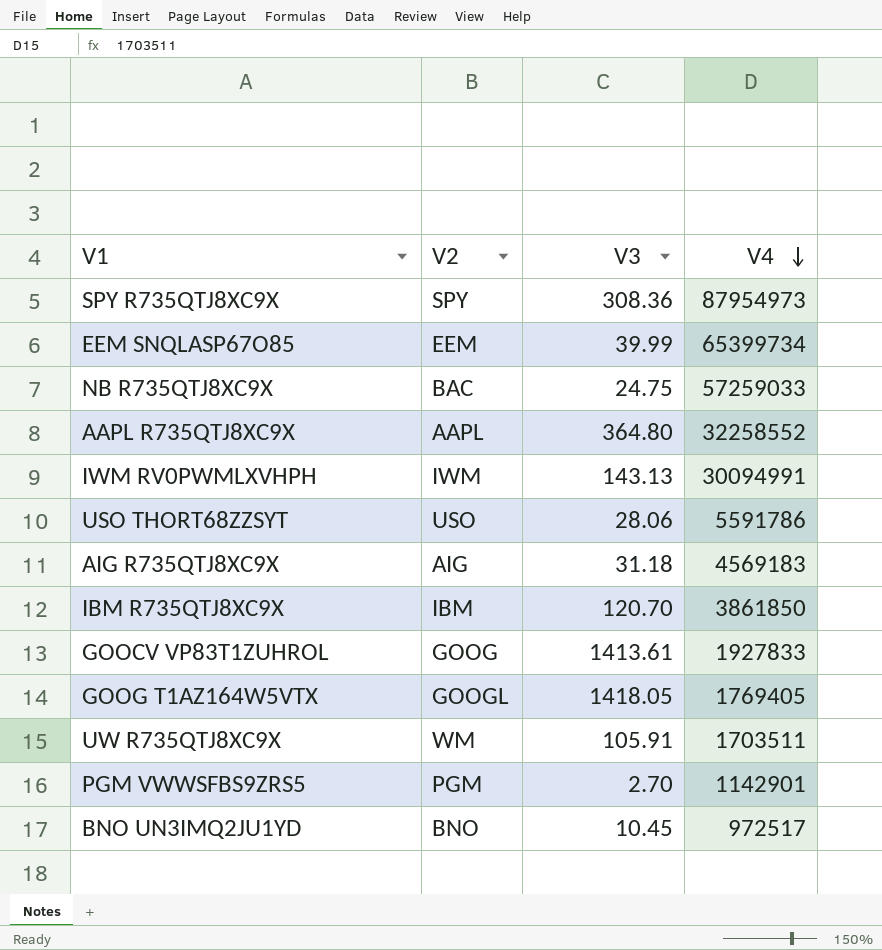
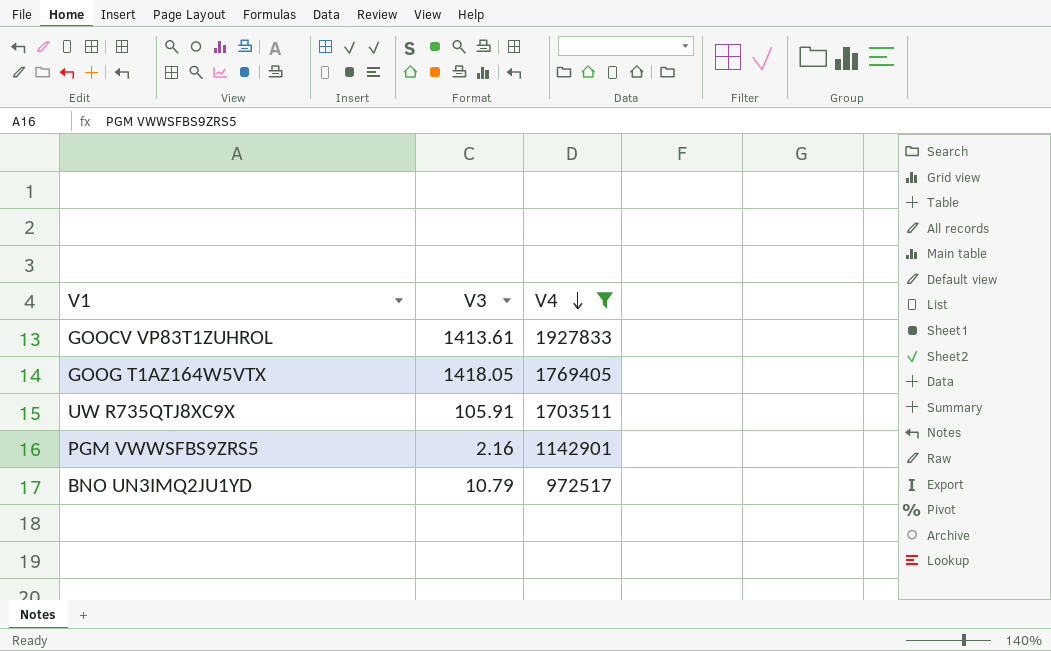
filter: none -> V4 <= 1927833
column V2 | position: 2 -> none
PGM VWWSFBS9ZRS5 | V3: 2.70 -> 2.16
BNO UN3IMQ2JU1YD | V3: 10.45 -> 10.79

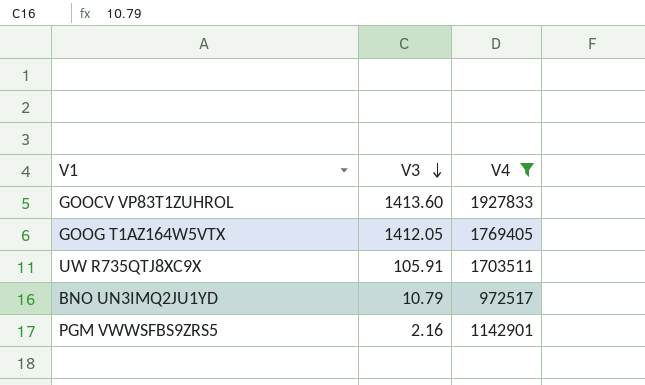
row order: V4 descending -> V3 descending
GOOCV VP83T1ZUHROL | V3: 1413.61 -> 1413.60
GOOG T1AZ164W5VTX | V3: 1418.05 -> 1412.05

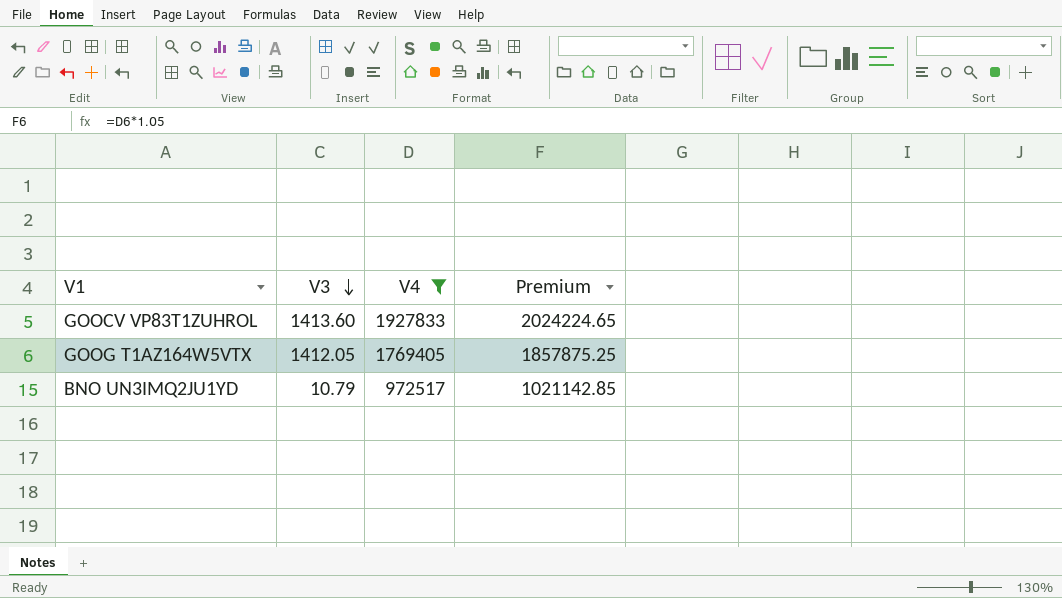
column Premium | formula: none -> [V4] * 1.05
row UW R735QTJ8XC9X: 105.91 | 1703511 -> none
row PGM VWWSFBS9ZRS5: 2.16 | 1142901 -> none

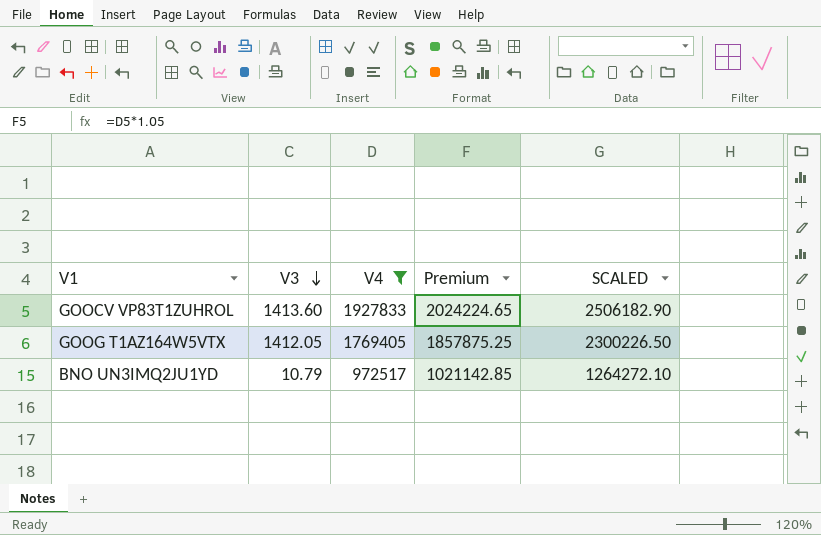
column SCALED | formula: none -> [V4] * 1.3

